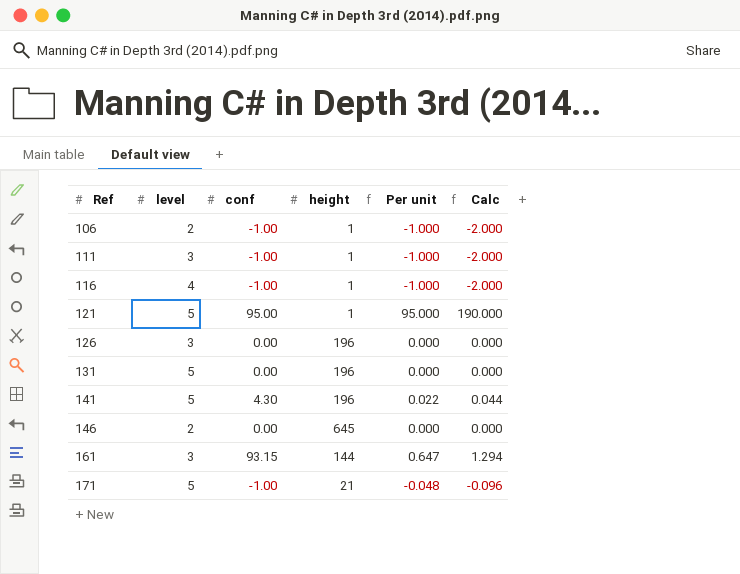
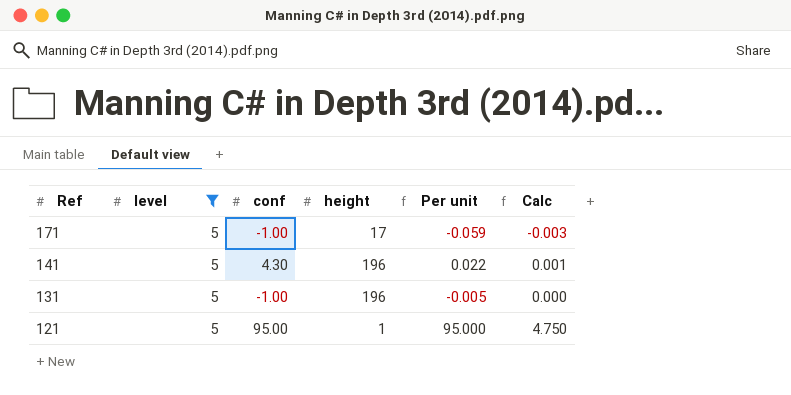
filter: none -> level = 5
row order: Ref ascending -> Ref descending
column Calc | formula: [Per unit] * 2 -> [Per unit] * 0.05
171 | height: 21 -> 17
171 | Per unit: -0.048 -> -0.059
131 | conf: 0.00 -> -1.00
131 | Per unit: 0.000 -> -0.005

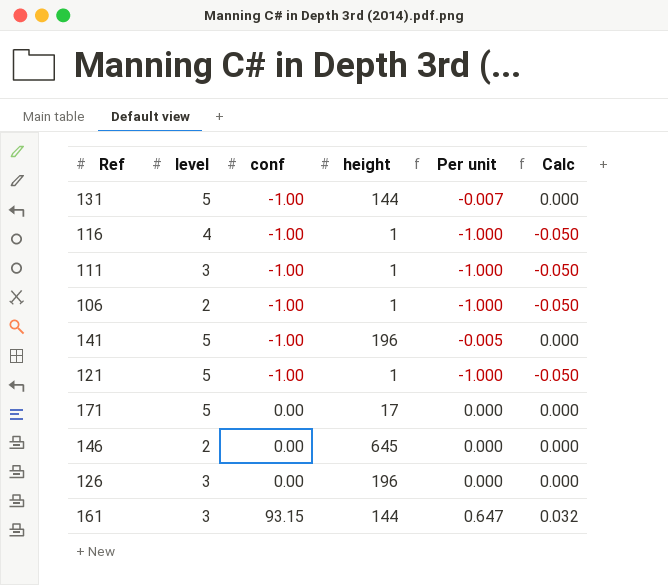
filter: level = 5 -> none
row order: Ref descending -> conf ascending
131 | height: 196 -> 144
131 | Per unit: -0.005 -> -0.007
141 | conf: 4.30 -> -1.00
141 | Per unit: 0.022 -> -0.005
141 | Calc: 0.001 -> 0.000
121 | conf: 95.00 -> -1.00
121 | Per unit: 95.000 -> -1.000
121 | Calc: 4.750 -> -0.050
171 | conf: -1.00 -> 0.00
171 | Per unit: -0.059 -> 0.000
171 | Calc: -0.003 -> 0.000

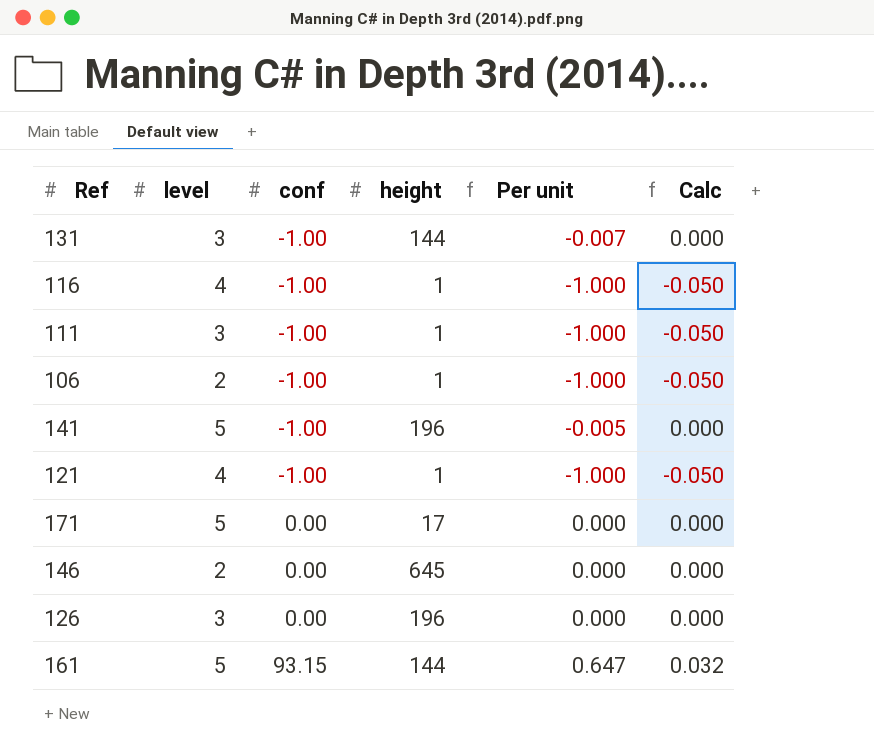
131 | level: 5 -> 3
121 | level: 5 -> 4
161 | level: 3 -> 5

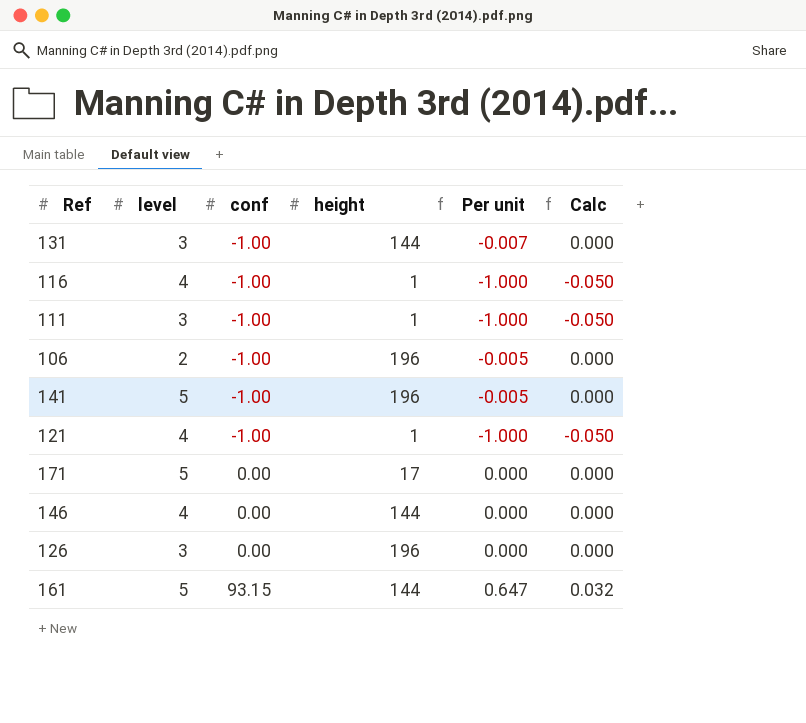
106 | height: 1 -> 196
106 | Per unit: -1.000 -> -0.005
106 | Calc: -0.050 -> 0.000
146 | level: 2 -> 4
146 | height: 645 -> 144

